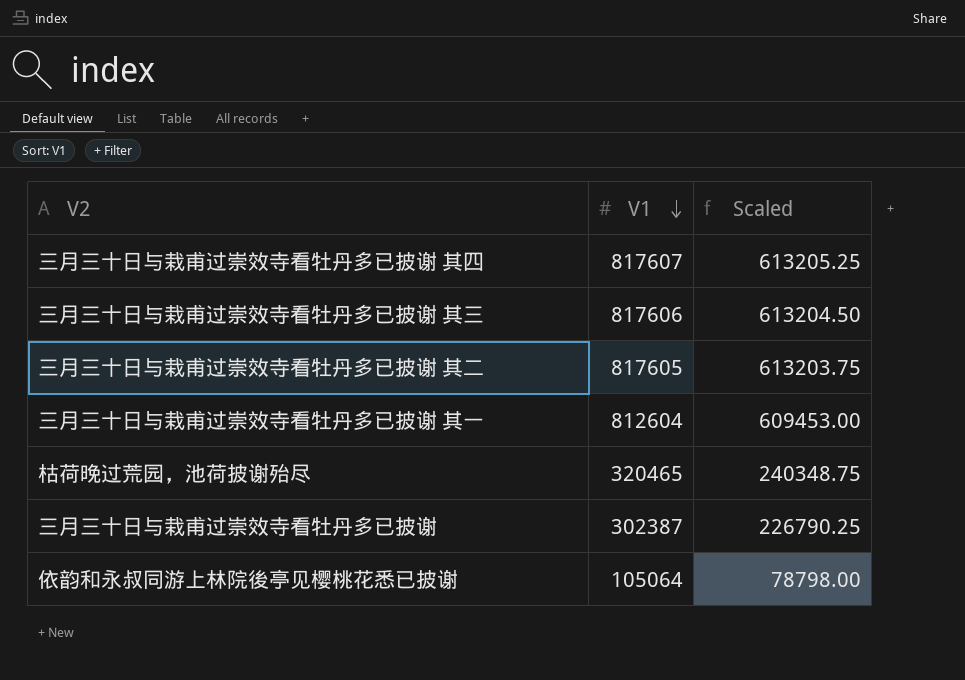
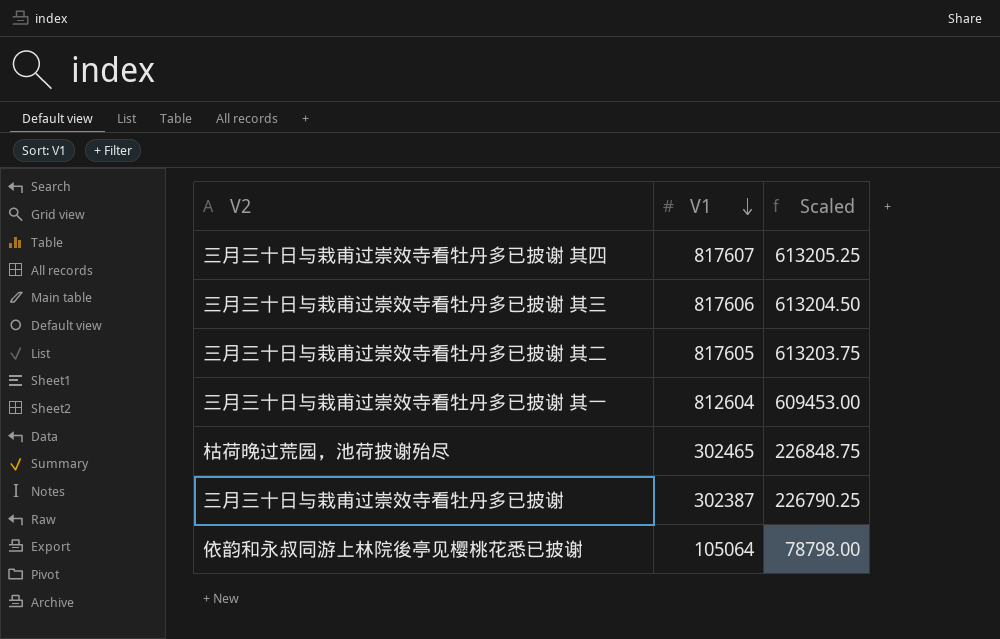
枯荷晚过荒园，池荷披谢殆尽 | V1: 320465 -> 302465
枯荷晚过荒园，池荷披谢殆尽 | Scaled: 240348.75 -> 226848.75

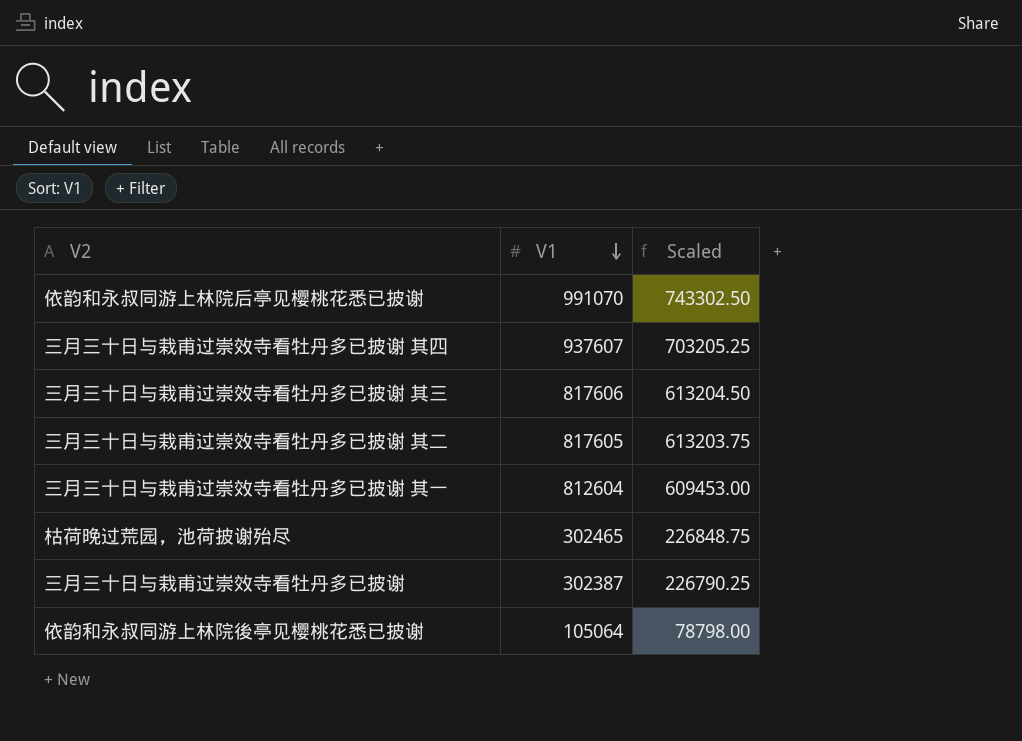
row 依韵和永叔同游上林院后亭见樱桃花悉已披谢: none -> 991070 | 743302.50
三月三十日与栽甫过崇效寺看牡丹多已披谢 其四 | V1: 817607 -> 937607
三月三十日与栽甫过崇效寺看牡丹多已披谢 其四 | Scaled: 613205.25 -> 703205.25

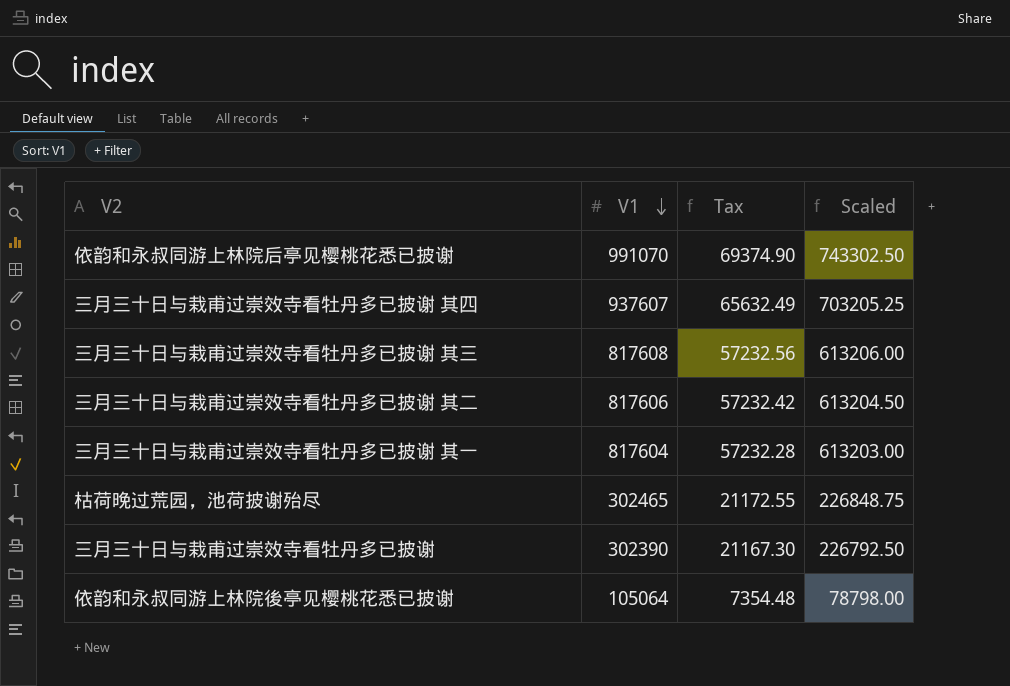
column Tax | formula: none -> [V1] * 0.07
三月三十日与栽甫过崇效寺看牡丹多已披谢 其三 | V1: 817606 -> 817608
三月三十日与栽甫过崇效寺看牡丹多已披谢 其三 | Scaled: 613204.50 -> 613206.00
三月三十日与栽甫过崇效寺看牡丹多已披谢 其二 | V1: 817605 -> 817606
三月三十日与栽甫过崇效寺看牡丹多已披谢 其二 | Scaled: 613203.75 -> 613204.50
三月三十日与栽甫过崇效寺看牡丹多已披谢 其一 | V1: 812604 -> 817604
三月三十日与栽甫过崇效寺看牡丹多已披谢 其一 | Scaled: 609453.00 -> 613203.00
三月三十日与栽甫过崇效寺看牡丹多已披谢 | V1: 302387 -> 302390
三月三十日与栽甫过崇效寺看牡丹多已披谢 | Scaled: 226790.25 -> 226792.50

